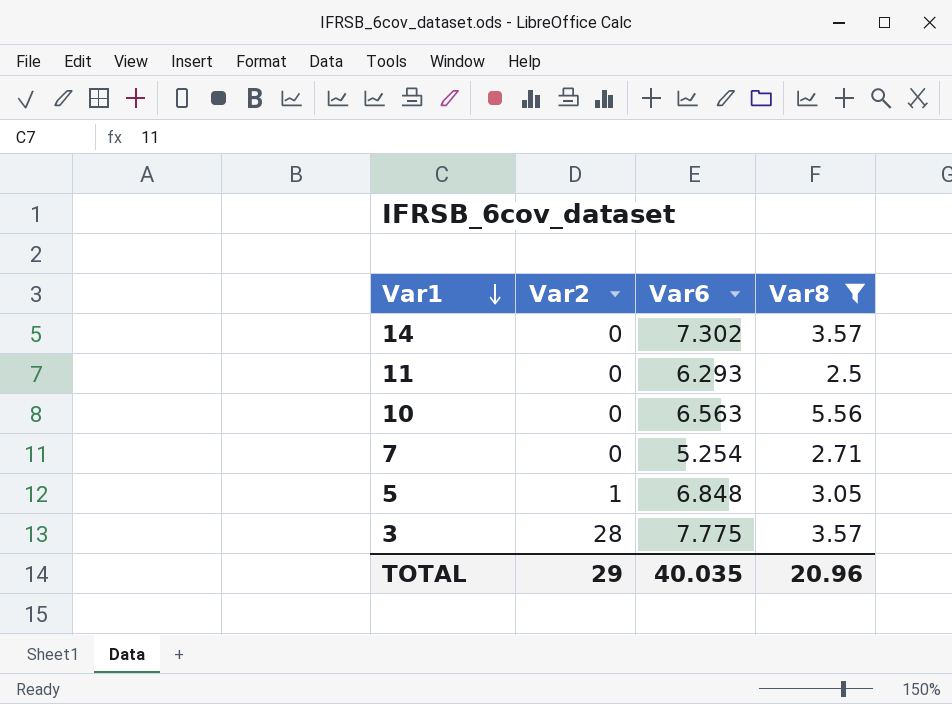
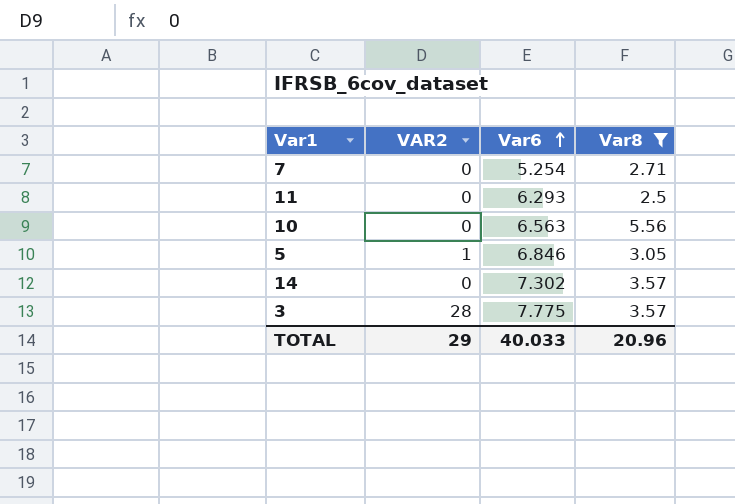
row order: Var1 descending -> Var6 ascending
column name: Var2 -> VAR2
5 | Var6: 6.848 -> 6.846
TOTAL | Var6: 40.035 -> 40.033

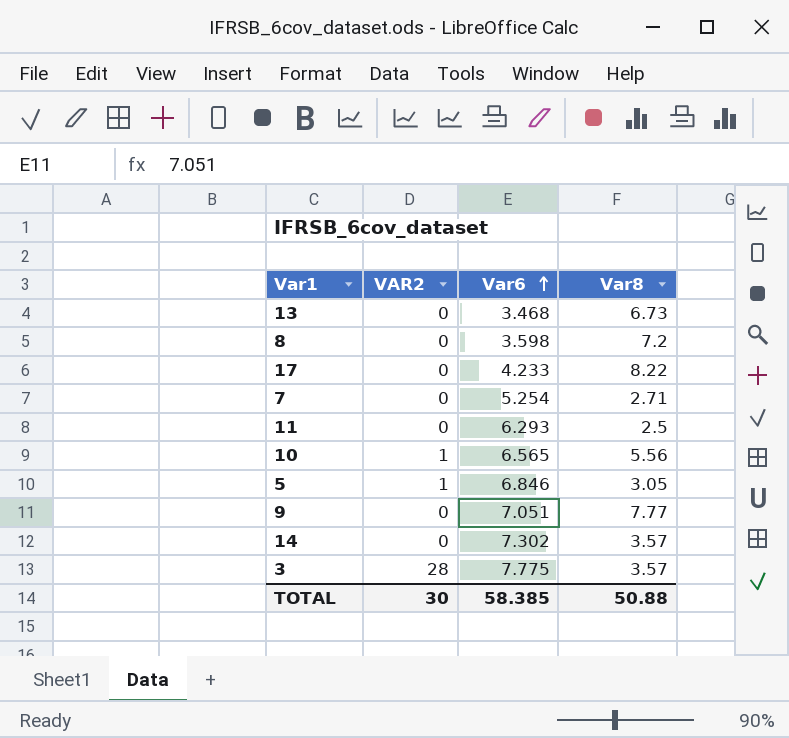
filter: Var8 <= 5.56 -> none
10 | VAR2: 0 -> 1
10 | Var6: 6.563 -> 6.565
TOTAL | VAR2: 29 -> 30
TOTAL | Var6: 40.033 -> 58.385
TOTAL | Var8: 20.96 -> 50.88

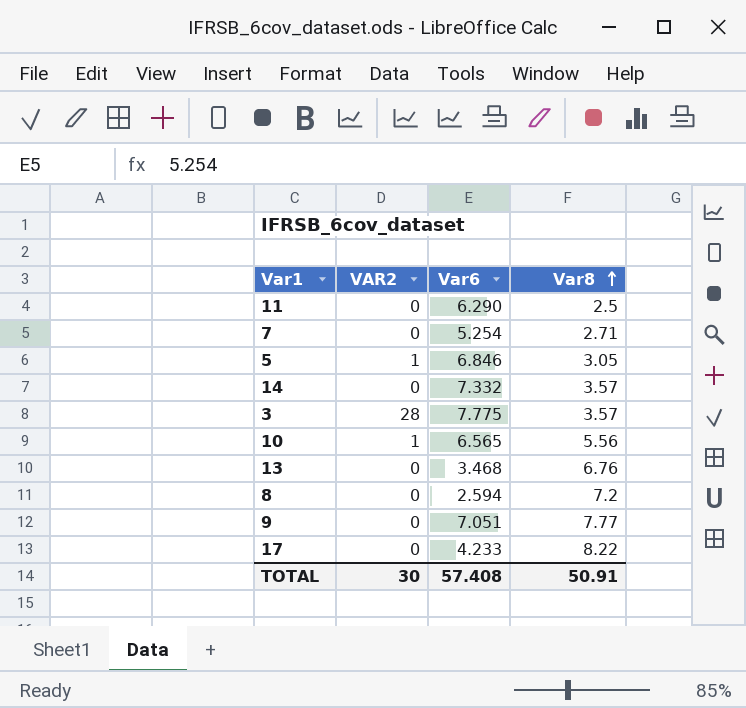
row order: Var6 ascending -> Var8 ascending
11 | Var6: 6.293 -> 6.290
14 | Var6: 7.302 -> 7.332
13 | Var8: 6.73 -> 6.76
8 | Var6: 3.598 -> 2.594
TOTAL | Var6: 58.385 -> 57.408
TOTAL | Var8: 50.88 -> 50.91

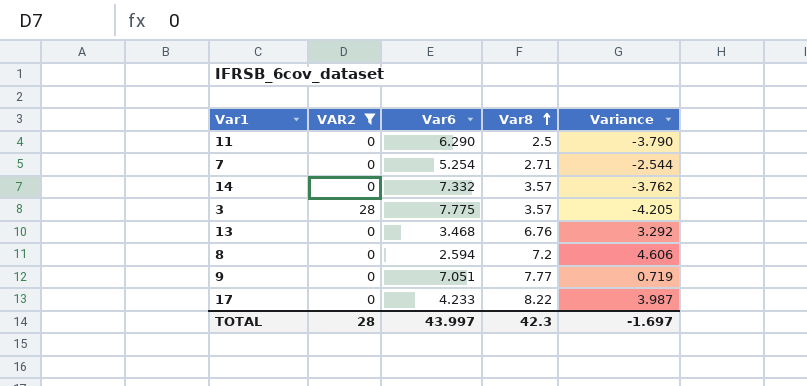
filter: none -> VAR2 != 1
column Variance | formula: none -> [Var8] - [Var6]
TOTAL | VAR2: 30 -> 28
TOTAL | Var6: 57.408 -> 43.997
TOTAL | Var8: 50.91 -> 42.3

